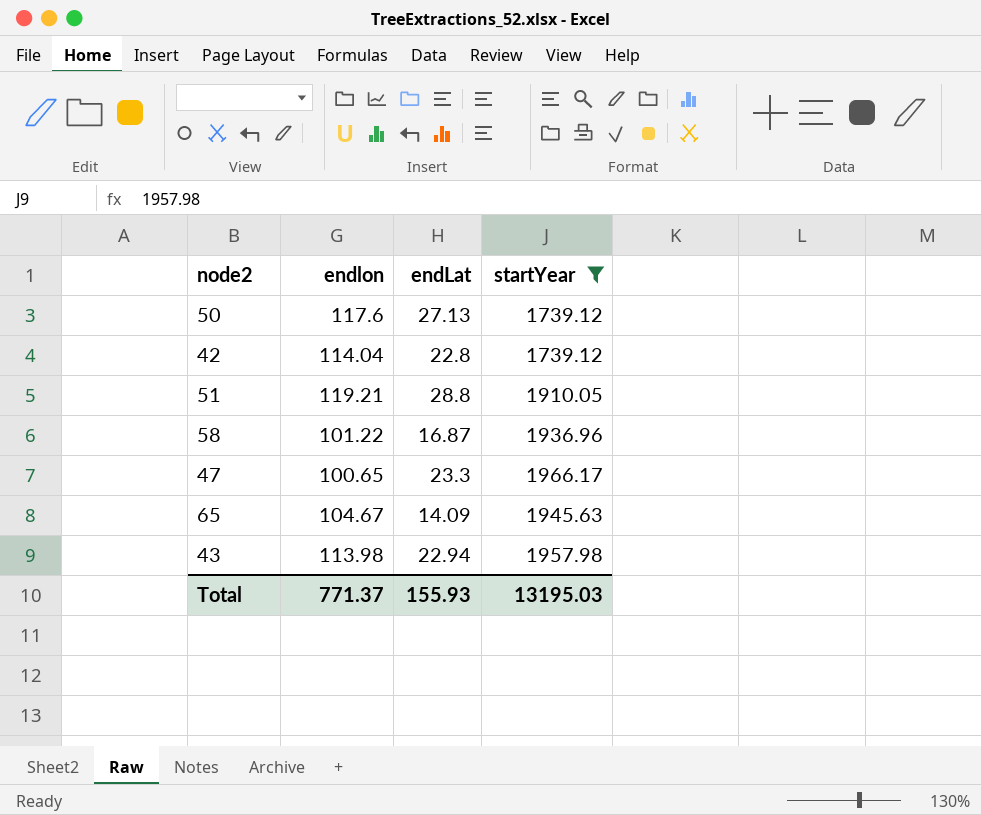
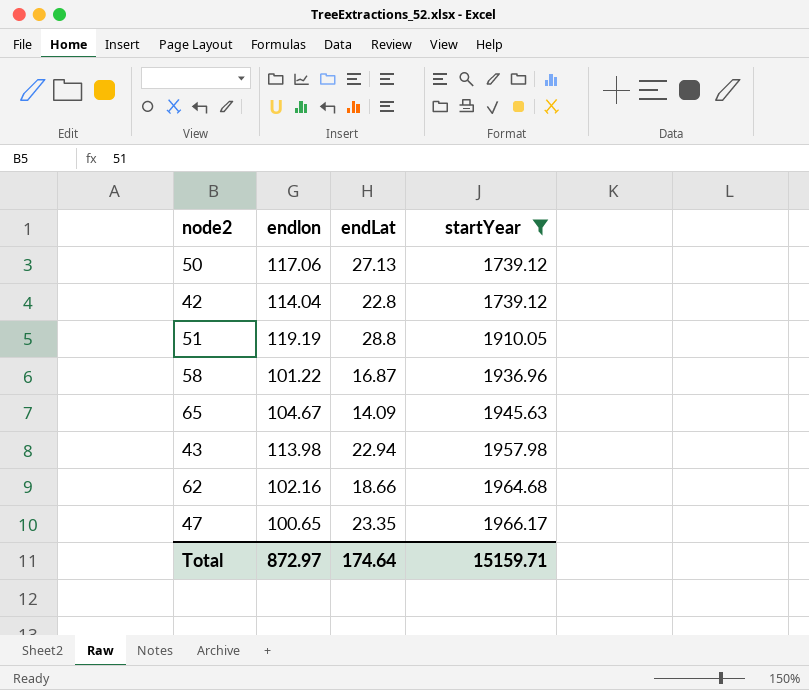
row order: none -> startYear ascending
50 | endlon: 117.6 -> 117.06
51 | endlon: 119.21 -> 119.19
row 62: none -> 102.16 | 18.66 | 1964.68
47 | endLat: 23.3 -> 23.35
Total | endlon: 771.37 -> 872.97
Total | endLat: 155.93 -> 174.64
Total | startYear: 13195.03 -> 15159.71

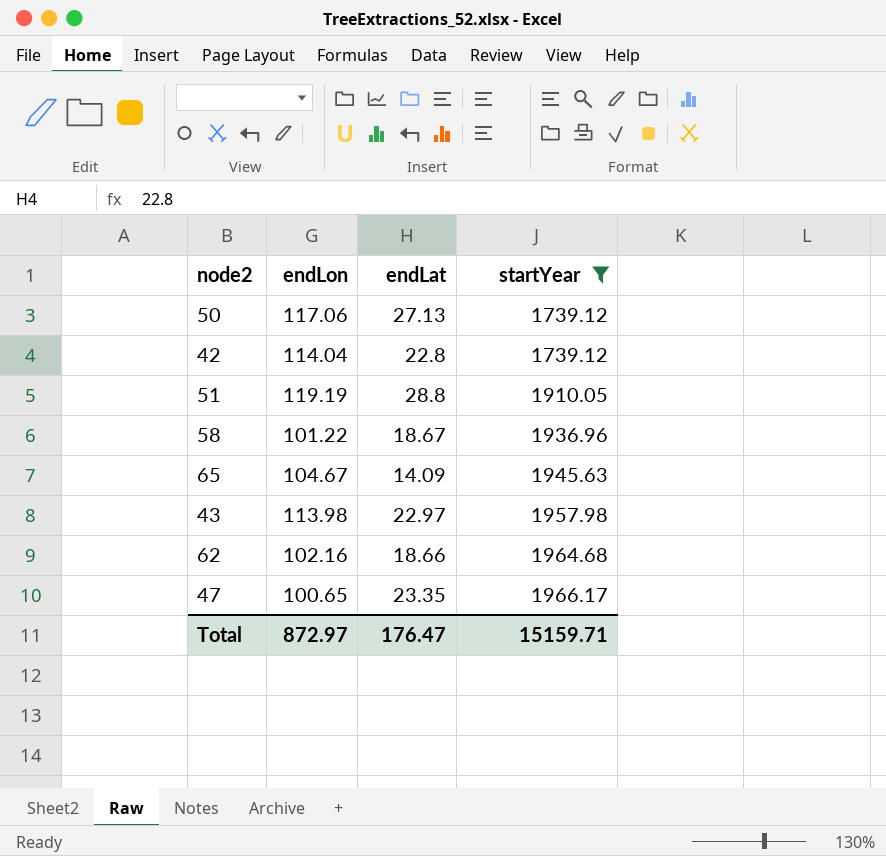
column name: endlon -> endLon
58 | endLat: 16.87 -> 18.67
43 | endLat: 22.94 -> 22.97
Total | endLat: 174.64 -> 176.47

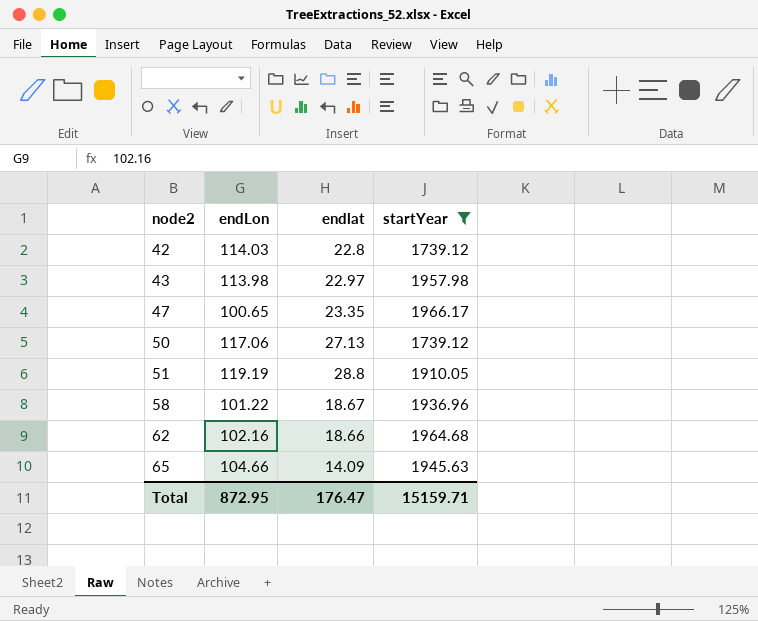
row order: startYear ascending -> node2 ascending
column name: endLat -> endlat
42 | endLon: 114.04 -> 114.03
65 | endLon: 104.67 -> 104.66
Total | endLon: 872.97 -> 872.95

